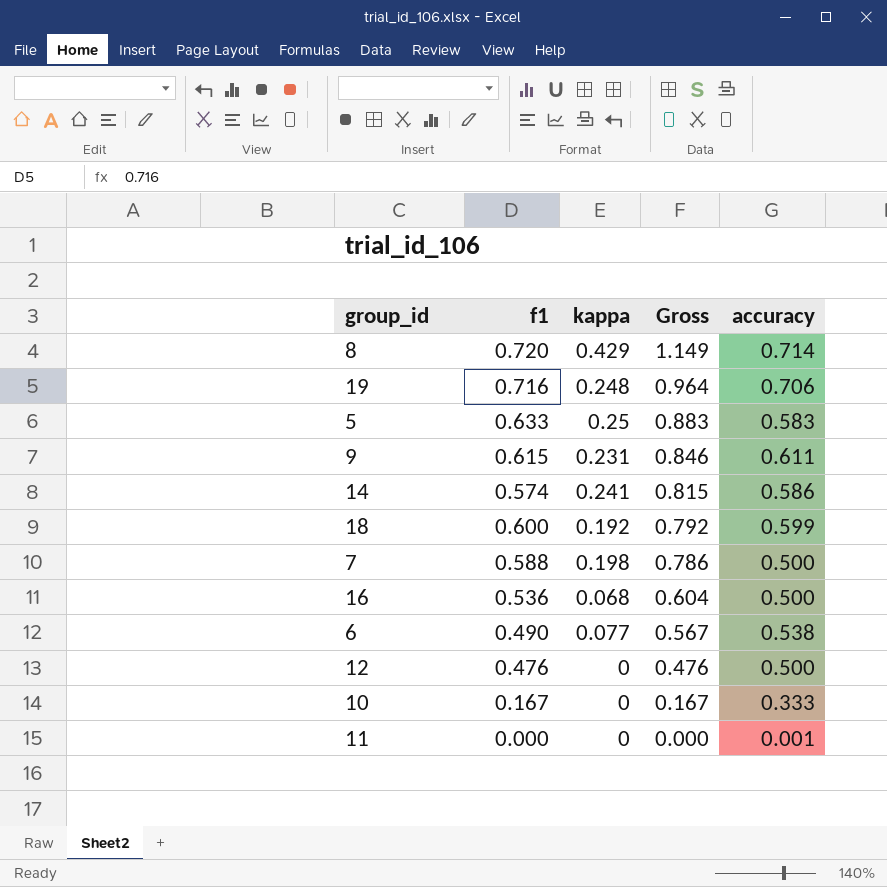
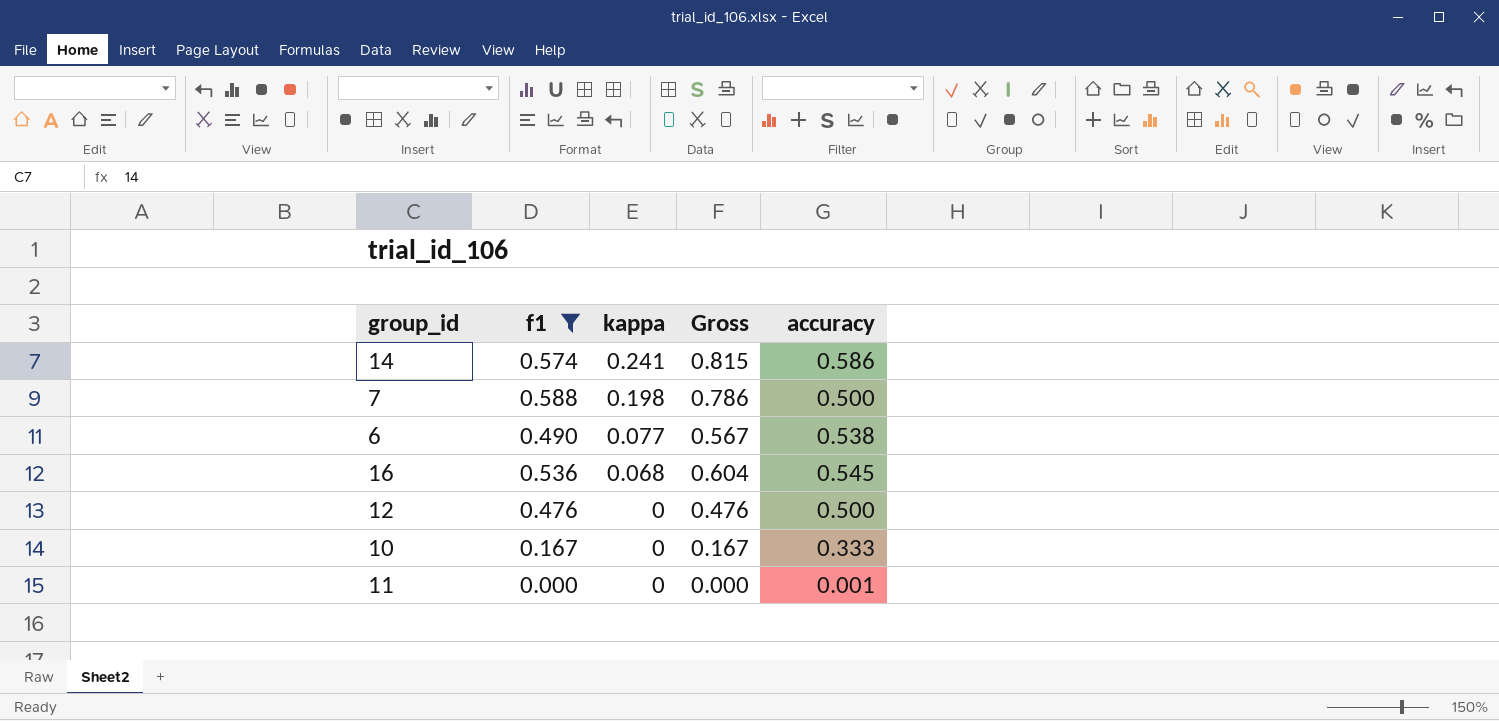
filter: none -> f1 <= 0.588
row order: Gross descending -> kappa descending
16 | accuracy: 0.500 -> 0.545

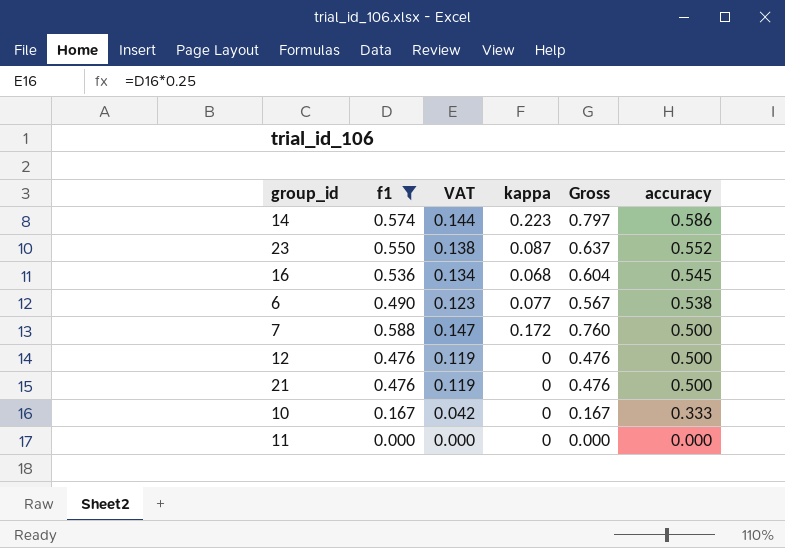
row order: kappa descending -> accuracy descending
column VAT | formula: none -> [f1] * 0.25
14 | kappa: 0.241 -> 0.223
14 | Gross: 0.815 -> 0.797
row 23: none -> 0.550 | 0.138 | 0.087 | 0.637 | 0.552
7 | kappa: 0.198 -> 0.172
7 | Gross: 0.786 -> 0.760
row 21: none -> 0.476 | 0.119 | 0 | 0.476 | 0.500
11 | accuracy: 0.001 -> 0.000

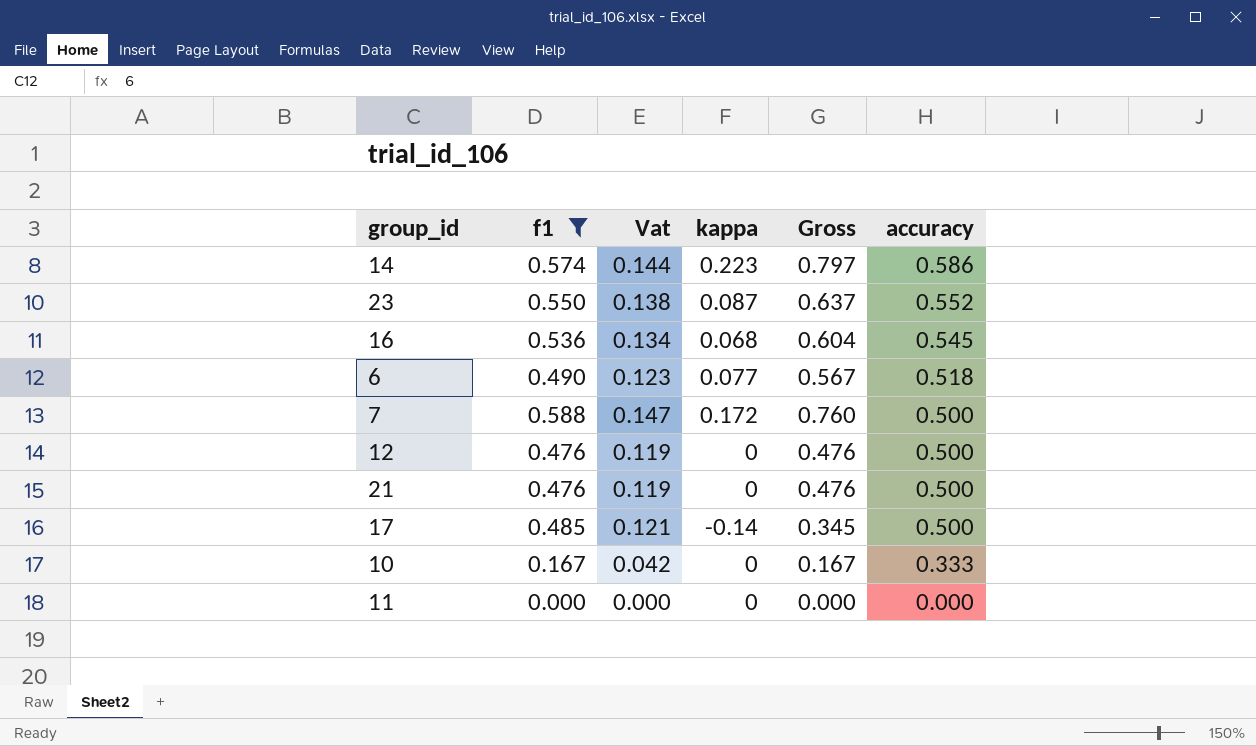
column name: VAT -> Vat
6 | accuracy: 0.538 -> 0.518
row 17: none -> 0.485 | 0.121 | -0.14 | 0.345 | 0.500

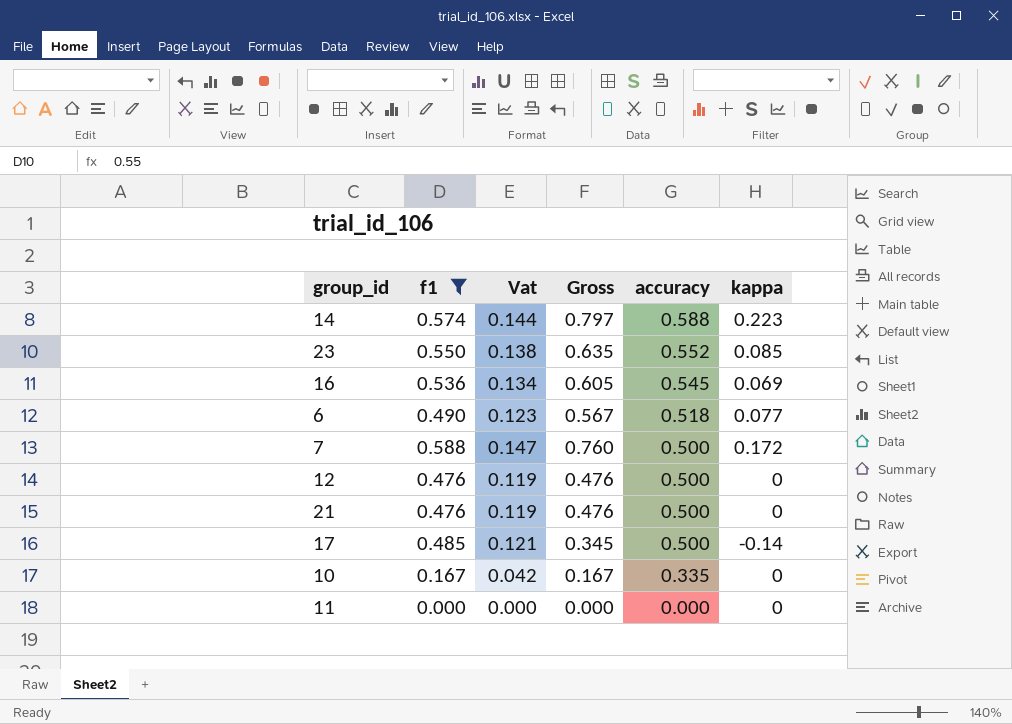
column kappa | position: 4 -> 6
14 | accuracy: 0.586 -> 0.588
23 | Gross: 0.637 -> 0.635
23 | kappa: 0.087 -> 0.085
16 | Gross: 0.604 -> 0.605
16 | kappa: 0.068 -> 0.069
10 | accuracy: 0.333 -> 0.335

